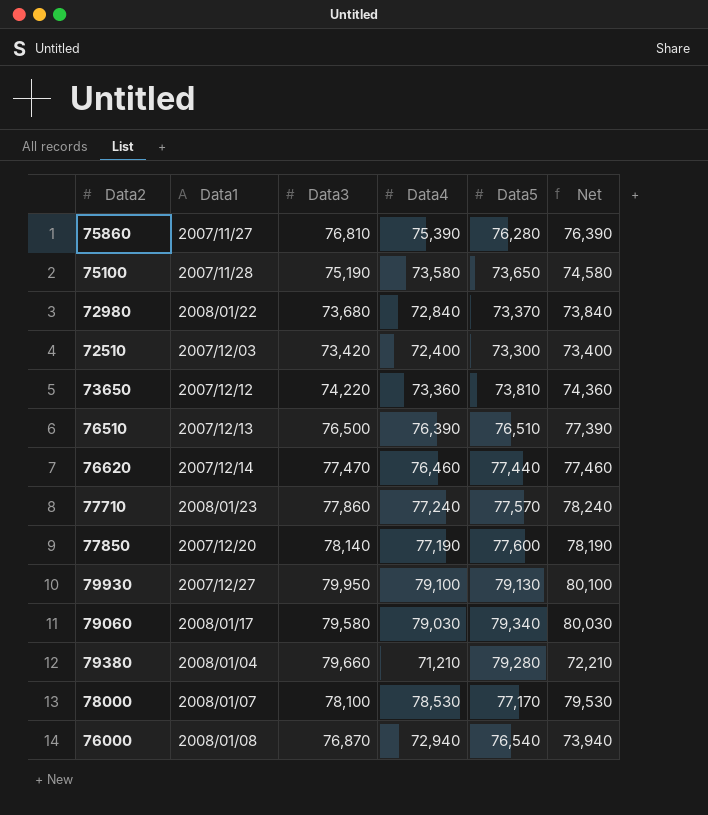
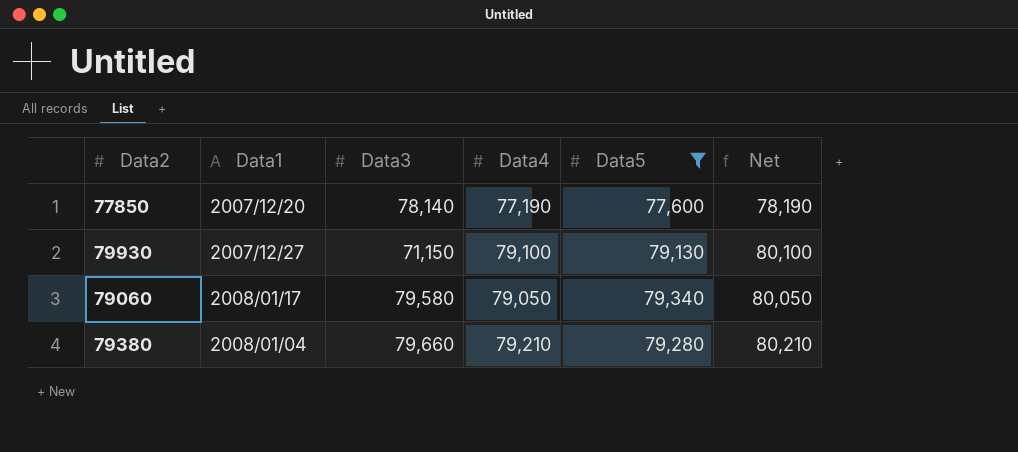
filter: none -> Data5 >= 77,600
79930 | Data3: 79,950 -> 71,150
79060 | Data4: 79,030 -> 79,050
79060 | Net: 80,030 -> 80,050
79380 | Data4: 71,210 -> 79,210
79380 | Net: 72,210 -> 80,210

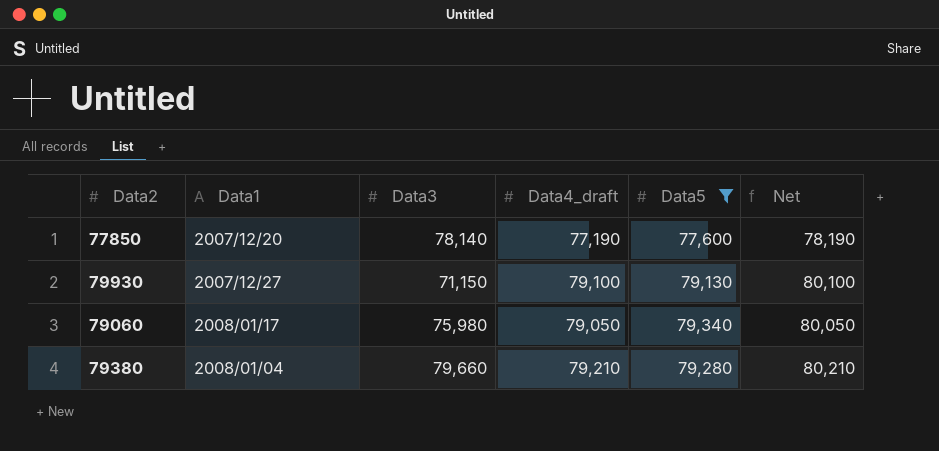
column name: Data4 -> Data4_draft
79060 | Data3: 79,580 -> 75,980

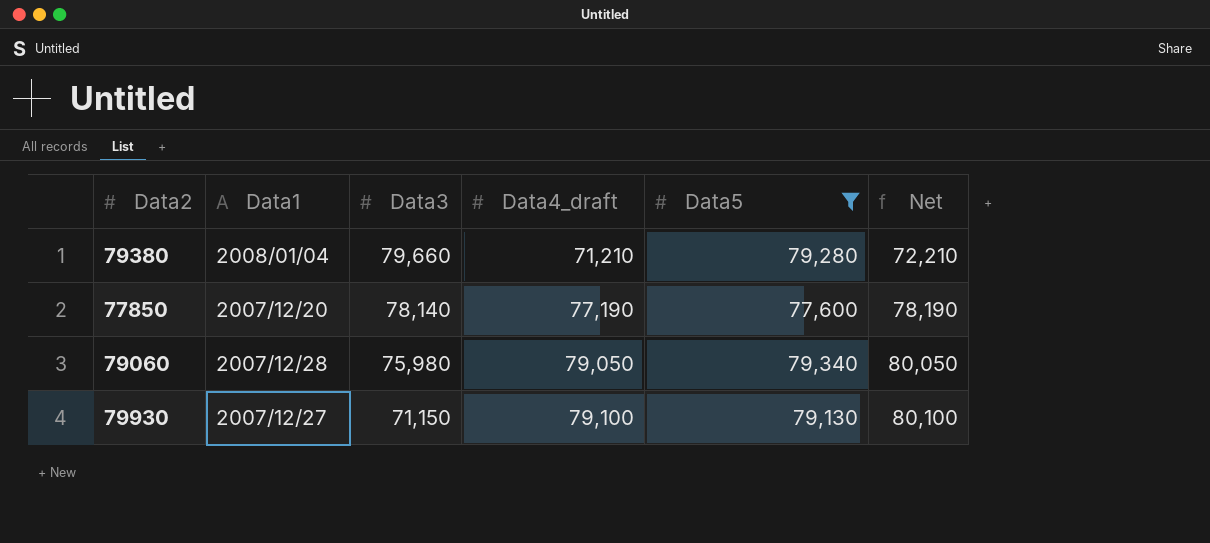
row order: none -> Data3 descending
79380 | Data4_draft: 79,210 -> 71,210
79380 | Net: 80,210 -> 72,210
79060 | Data1: 2008/01/17 -> 2007/12/28

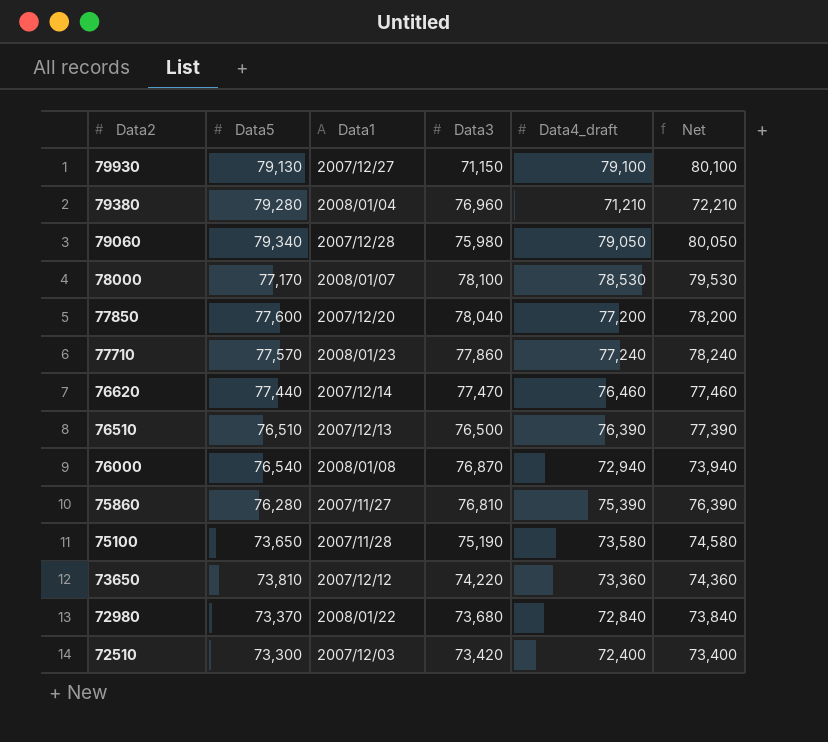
filter: Data5 >= 77,600 -> none
row order: Data3 descending -> Data2 descending
column Data5 | position: 5 -> 2
79380 | Data3: 79,660 -> 76,960
77850 | Data3: 78,140 -> 78,040
77850 | Data4_draft: 77,190 -> 77,200
77850 | Net: 78,190 -> 78,200

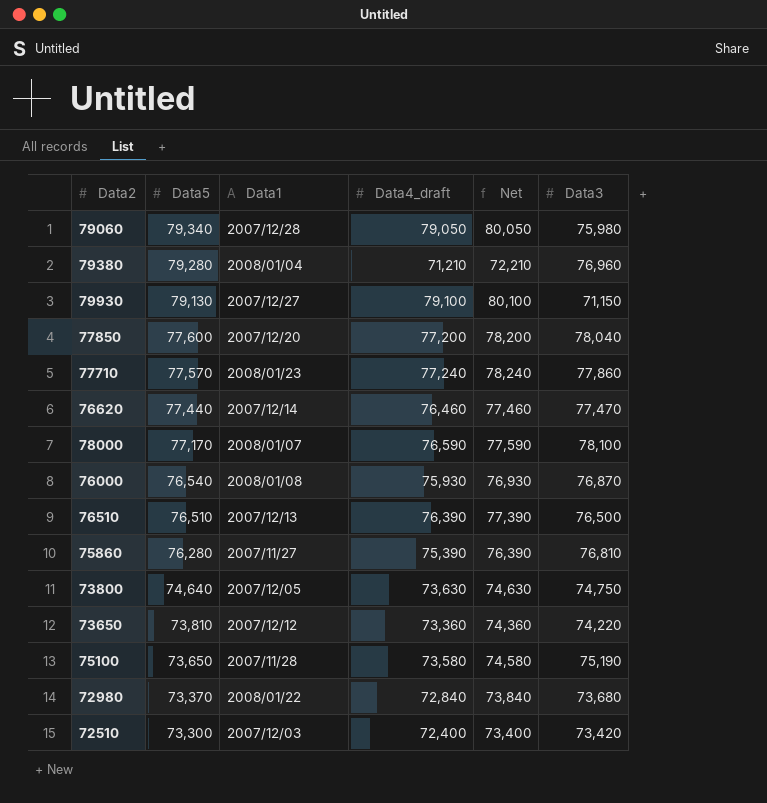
row order: Data2 descending -> Data5 descending
column Data3 | position: 4 -> 6
78000 | Data4_draft: 78,530 -> 76,590
78000 | Net: 79,530 -> 77,590
76000 | Data4_draft: 72,940 -> 75,930
76000 | Net: 73,940 -> 76,930
row 73800: none -> 74,640 | 2007/12/05 | 73,630 | 74,630 | 74,750

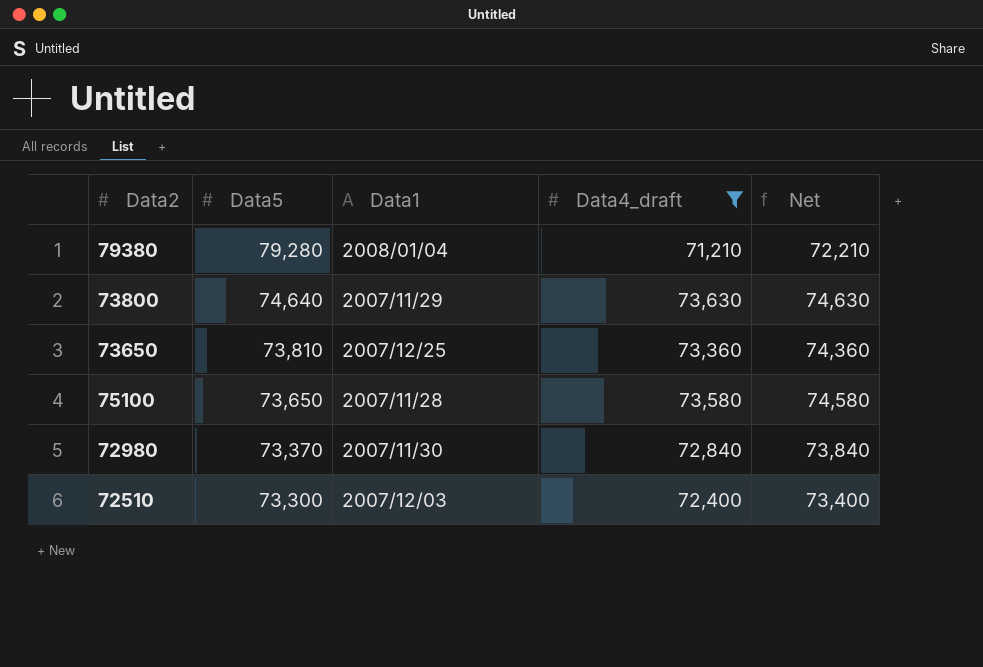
filter: none -> Data4_draft <= 73,630
column Data3 | position: 6 -> none
73800 | Data1: 2007/12/05 -> 2007/11/29
73650 | Data1: 2007/12/12 -> 2007/12/25
72980 | Data1: 2008/01/22 -> 2007/11/30

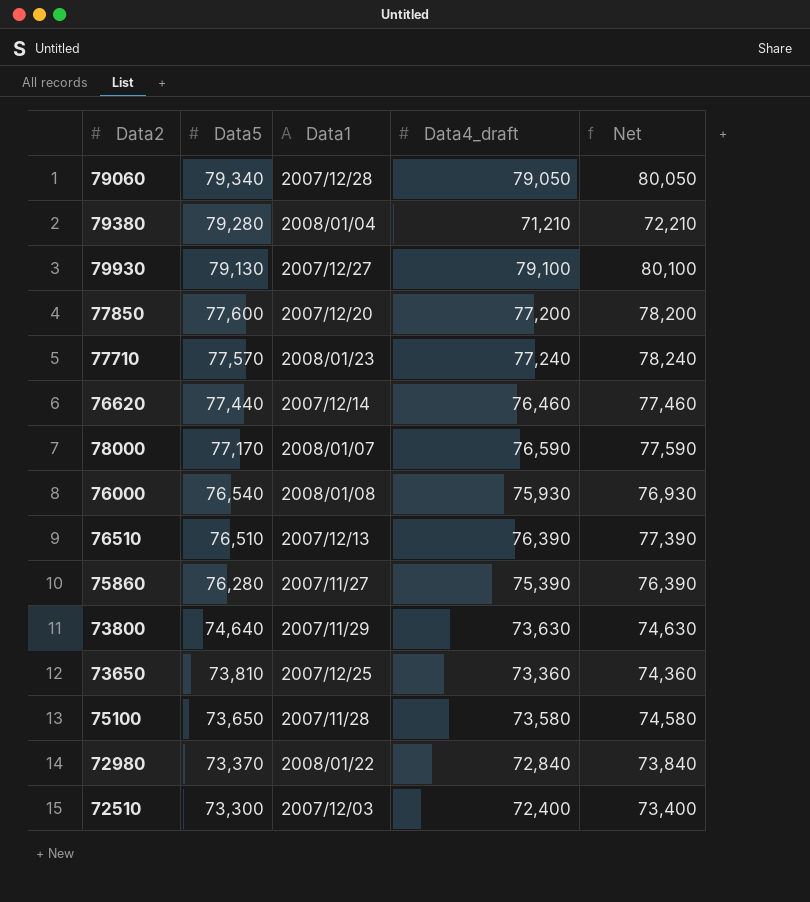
filter: Data4_draft <= 73,630 -> none
72980 | Data1: 2007/11/30 -> 2008/01/22

